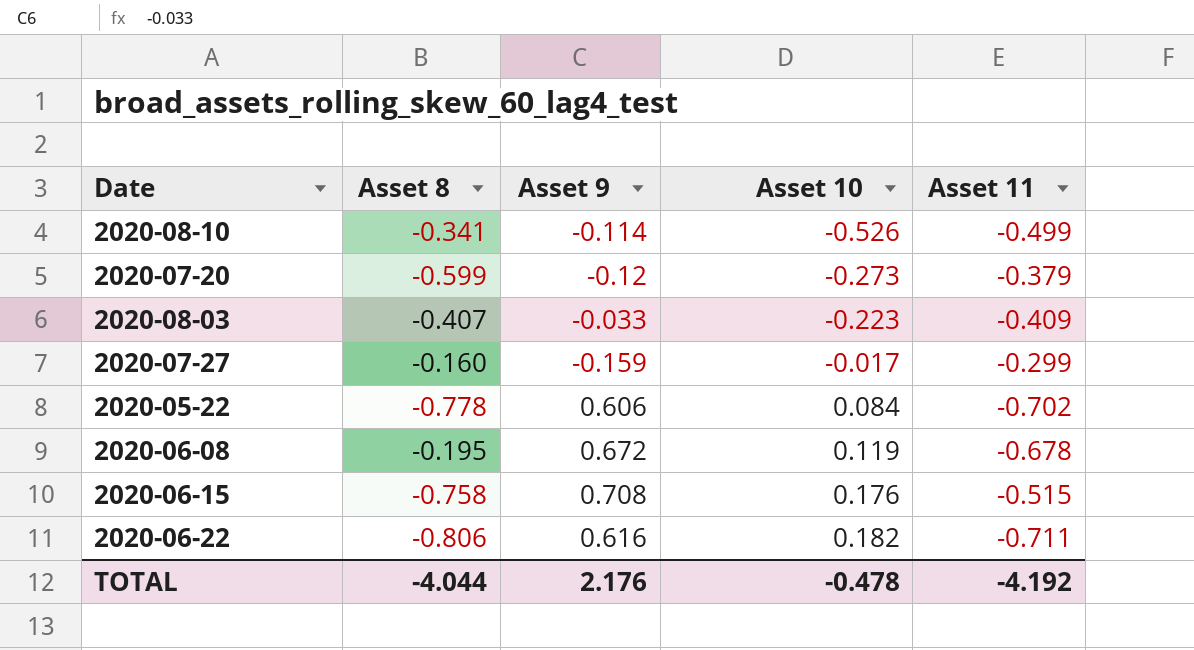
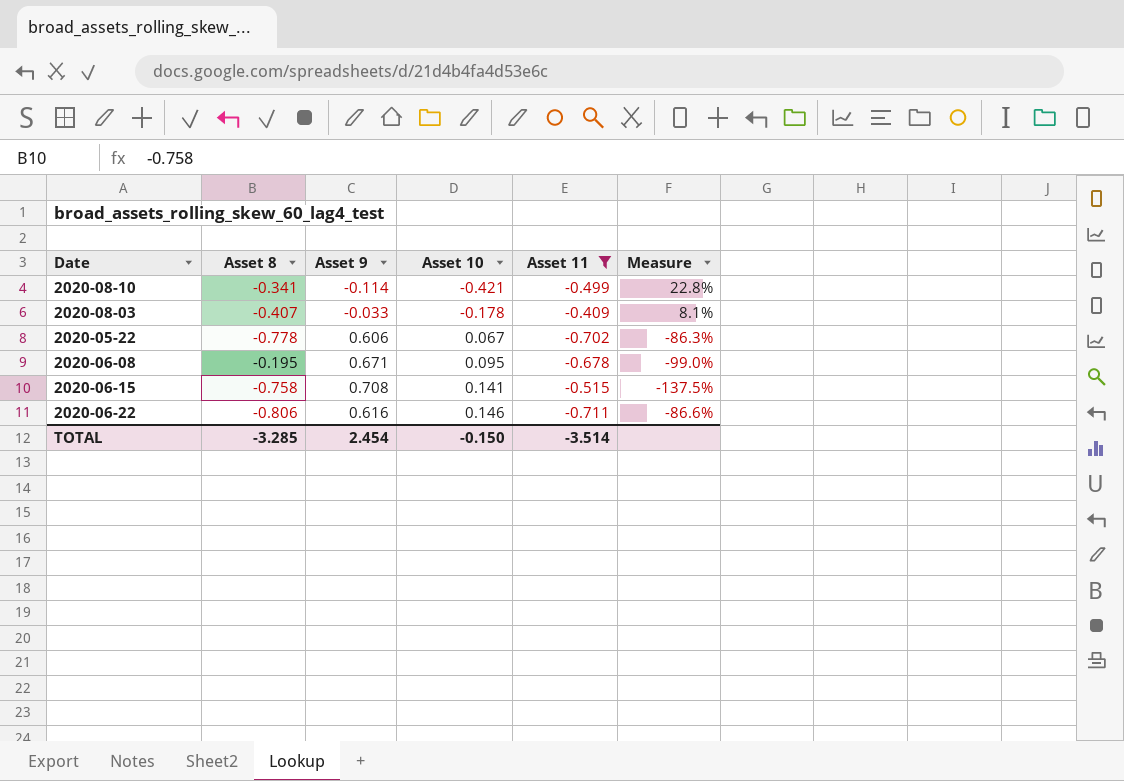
filter: none -> Asset 11 <= -0.409
column Measure | formula: none -> [Asset 9] / [Asset 11]
2020-08-10 | Asset 10: -0.526 -> -0.421
2020-08-03 | Asset 10: -0.223 -> -0.178
2020-05-22 | Asset 10: 0.084 -> 0.067
2020-06-08 | Asset 9: 0.672 -> 0.671
2020-06-08 | Asset 10: 0.119 -> 0.095
2020-06-15 | Asset 10: 0.176 -> 0.141
2020-06-22 | Asset 10: 0.182 -> 0.146
TOTAL | Asset 8: -4.044 -> -3.285
TOTAL | Asset 9: 2.176 -> 2.454
TOTAL | Asset 10: -0.478 -> -0.150
TOTAL | Asset 11: -4.192 -> -3.514

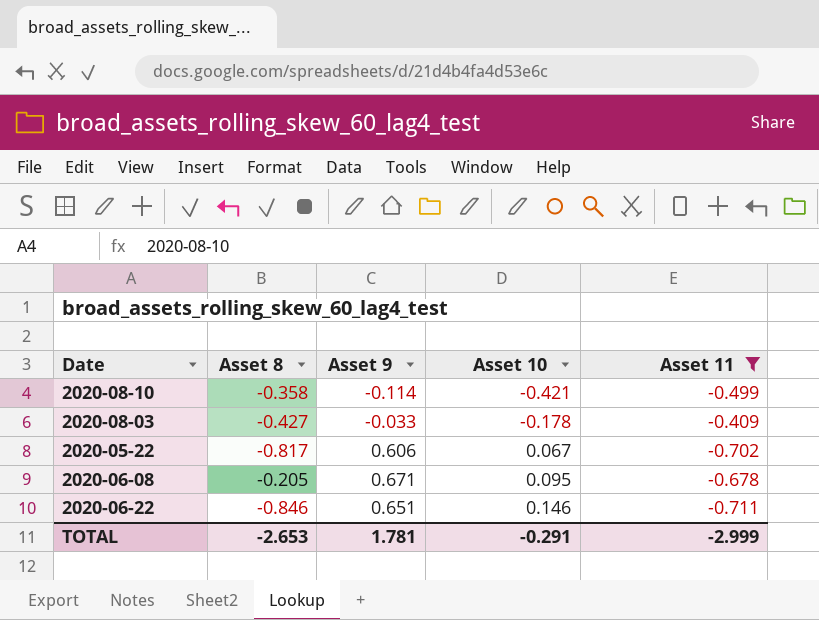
column Measure | formula: [Asset 9] / [Asset 11] -> none
row 2020-06-15: -0.758 | 0.708 | 0.141 | -0.515 | -137.5% -> none
2020-08-10 | Asset 8: -0.341 -> -0.358
2020-08-03 | Asset 8: -0.407 -> -0.427
2020-05-22 | Asset 8: -0.778 -> -0.817
2020-06-08 | Asset 8: -0.195 -> -0.205
2020-06-22 | Asset 8: -0.806 -> -0.846
2020-06-22 | Asset 9: 0.616 -> 0.651
TOTAL | Asset 8: -3.285 -> -2.653
TOTAL | Asset 9: 2.454 -> 1.781
TOTAL | Asset 10: -0.150 -> -0.291
TOTAL | Asset 11: -3.514 -> -2.999

